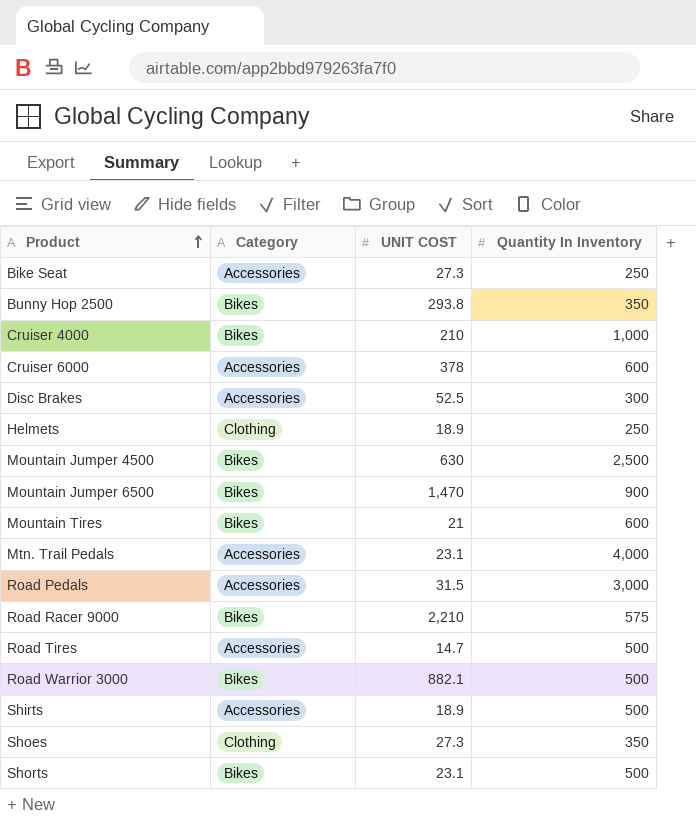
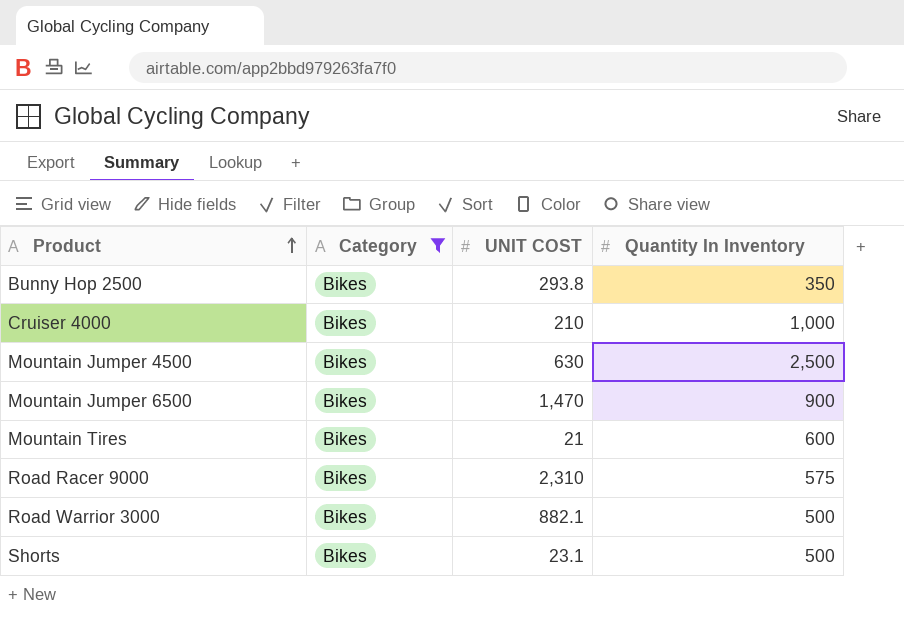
filter: none -> Category = Bikes
Road Racer 9000 | UNIT COST: 2,210 -> 2,310

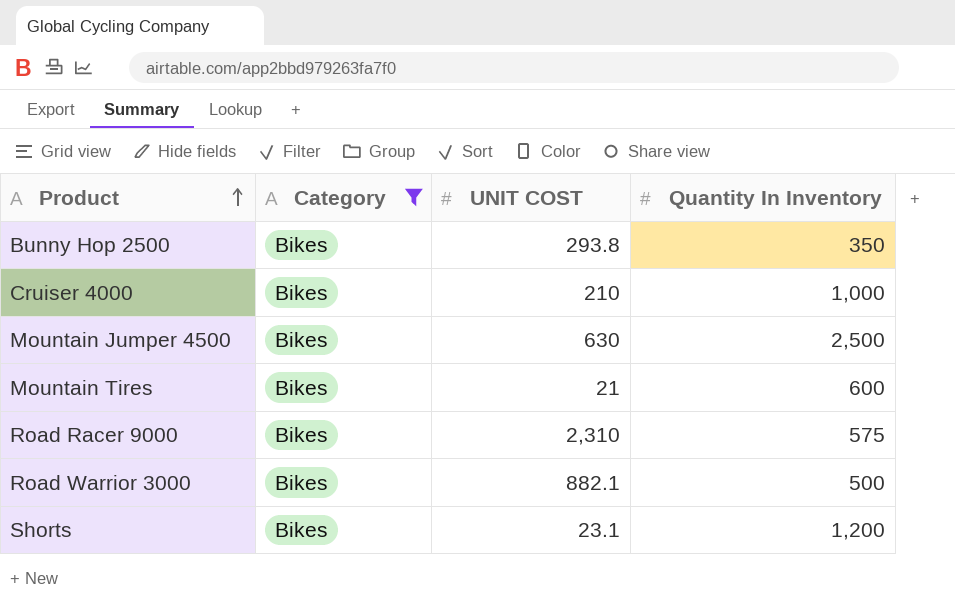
row Mountain Jumper 6500: Bikes | 1,470 | 900 -> none
Shorts | Quantity In Inventory: 500 -> 1,200

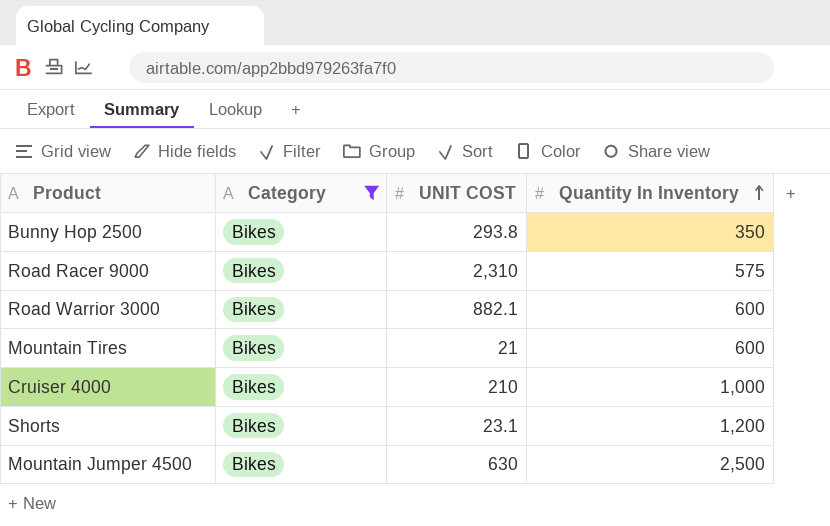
row order: Product ascending -> Quantity In Inventory ascending
Road Warrior 3000 | Quantity In Inventory: 500 -> 600

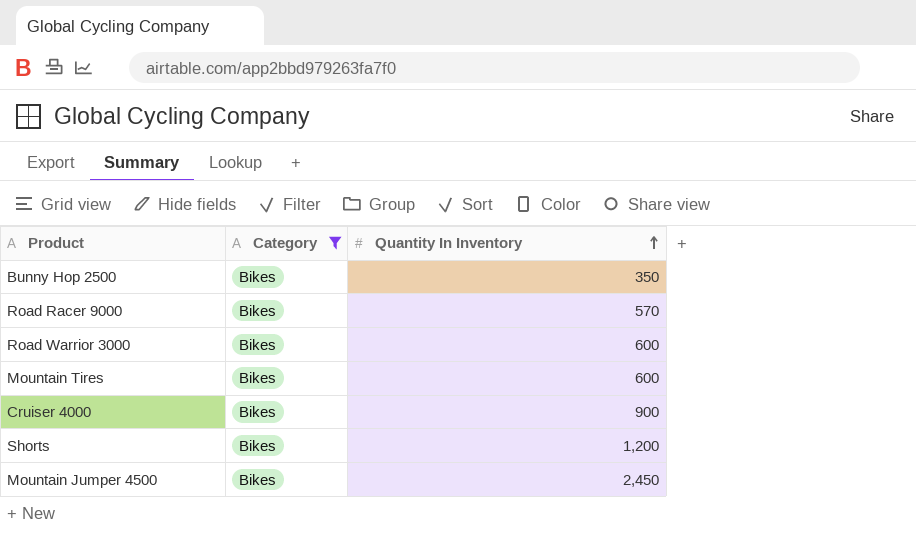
column UNIT COST | position: 3 -> none
Road Racer 9000 | Quantity In Inventory: 575 -> 570
Cruiser 4000 | Quantity In Inventory: 1,000 -> 900
Mountain Jumper 4500 | Quantity In Inventory: 2,500 -> 2,450

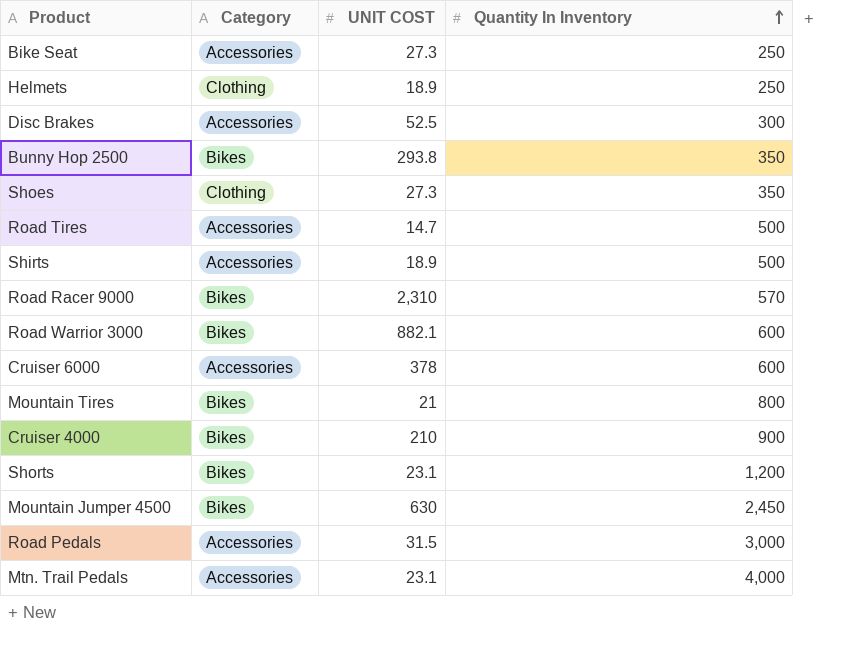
filter: Category = Bikes -> none
column UNIT COST | position: none -> 3
Mountain Tires | Quantity In Inventory: 600 -> 800

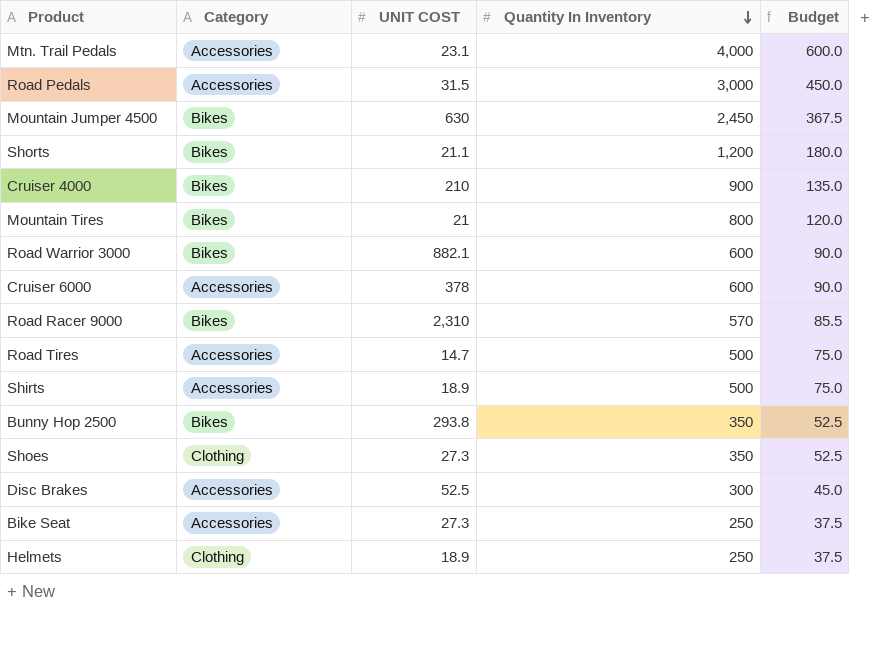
row order: Quantity In Inventory ascending -> Quantity In Inventory descending
column Budget | formula: none -> [Quantity In Inventory] * 0.15
Shorts | UNIT COST: 23.1 -> 21.1

